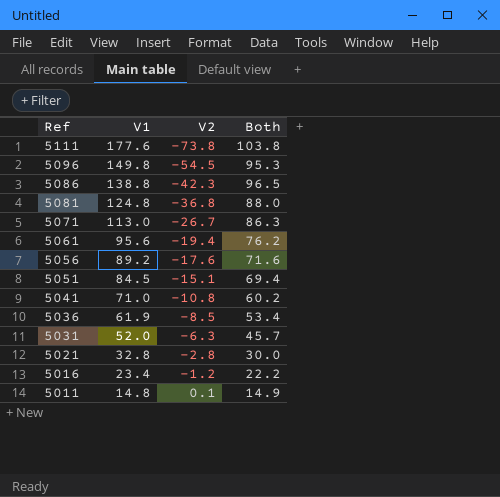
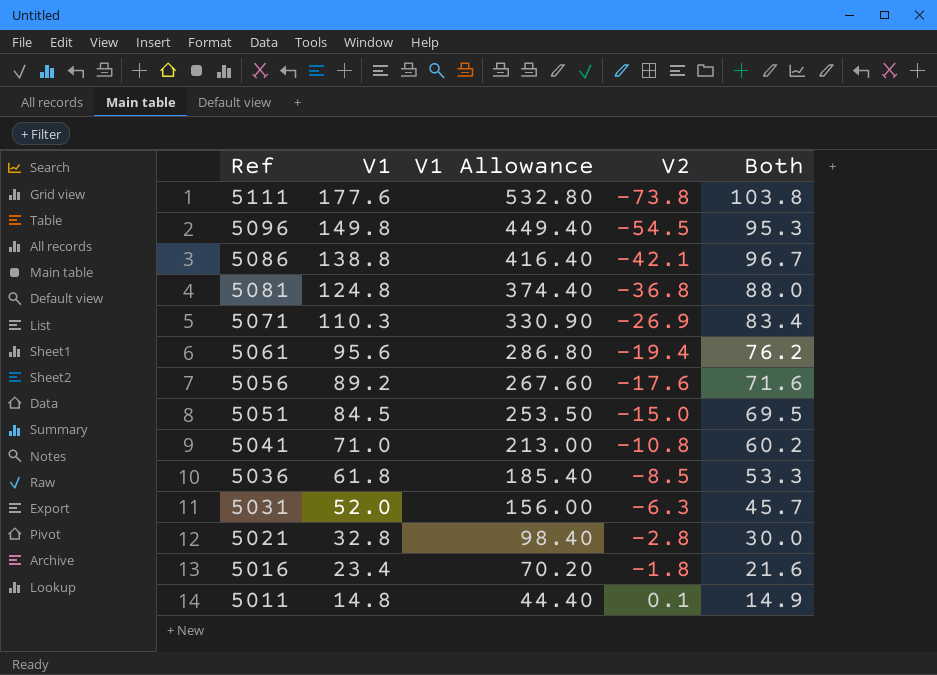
column V1 Allowance | formula: none -> [V1] * 3
5086 | V2: -42.3 -> -42.1
5086 | Both: 96.5 -> 96.7
5071 | V1: 113.0 -> 110.3
5071 | V2: -26.7 -> -26.9
5071 | Both: 86.3 -> 83.4
5051 | V2: -15.1 -> -15.0
5051 | Both: 69.4 -> 69.5
5036 | V1: 61.9 -> 61.8
5036 | Both: 53.4 -> 53.3
5016 | V2: -1.2 -> -1.8
5016 | Both: 22.2 -> 21.6

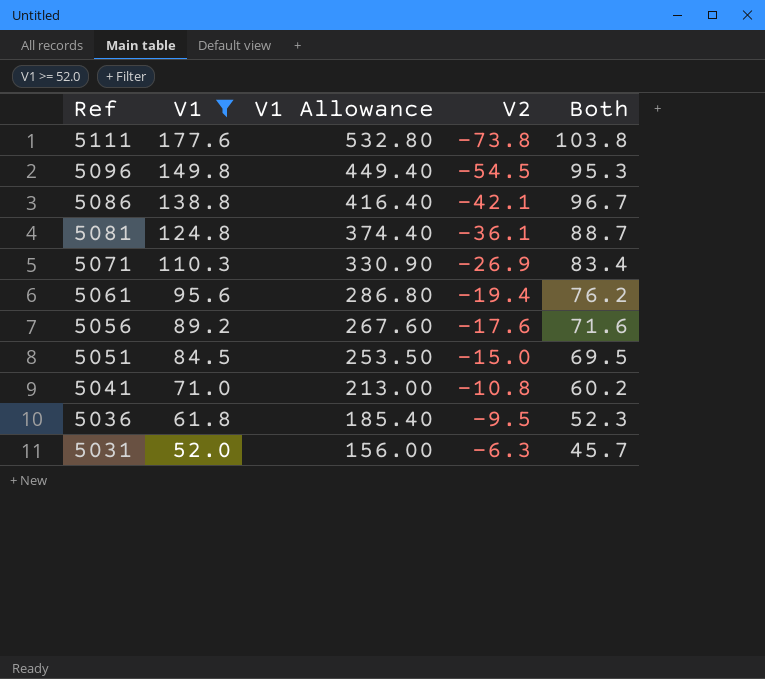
filter: none -> V1 >= 52.0
5081 | V2: -36.8 -> -36.1
5081 | Both: 88.0 -> 88.7
5036 | V2: -8.5 -> -9.5
5036 | Both: 53.3 -> 52.3

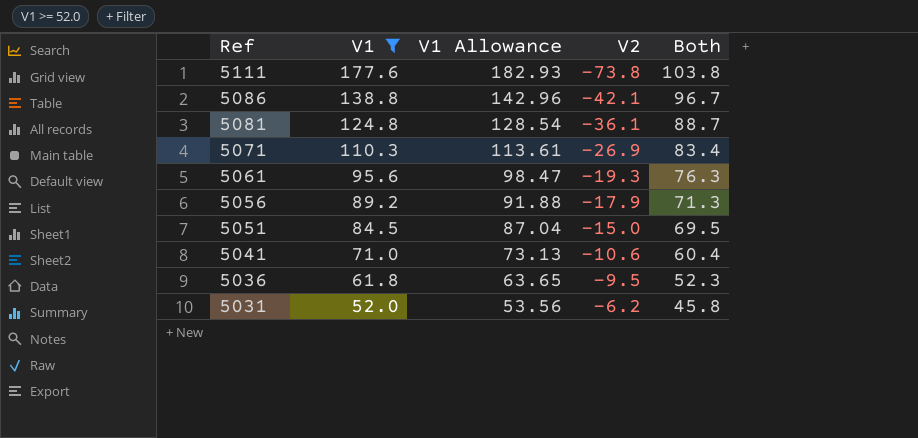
column V1 Allowance | formula: [V1] * 3 -> [V1] * 1.03
row 5096: 149.8 | 449.40 | -54.5 | 95.3 -> none
5061 | V2: -19.4 -> -19.3
5061 | Both: 76.2 -> 76.3
5056 | V2: -17.6 -> -17.9
5056 | Both: 71.6 -> 71.3
5041 | V2: -10.8 -> -10.6
5041 | Both: 60.2 -> 60.4
5031 | V2: -6.3 -> -6.2
5031 | Both: 45.7 -> 45.8

